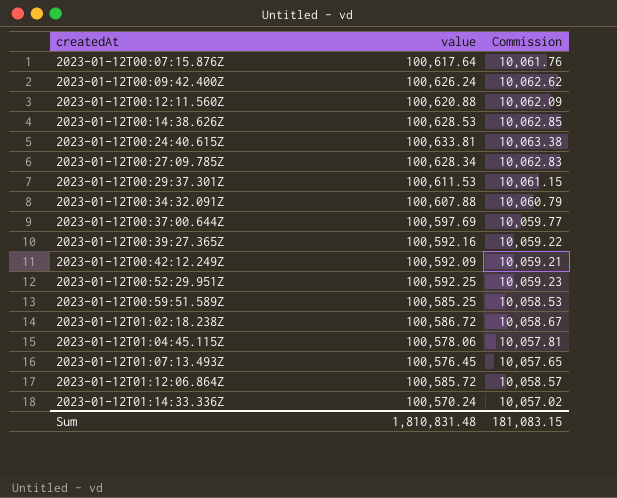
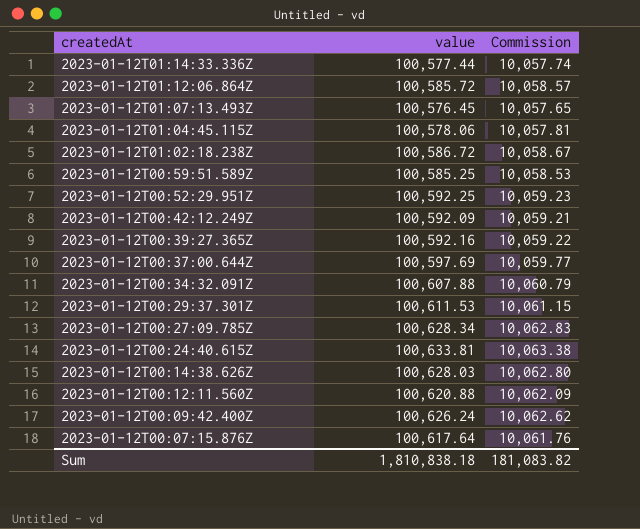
row order: createdAt ascending -> createdAt descending
2023-01-12T01:14:33.336Z | value: 100,570.24 -> 100,577.44
2023-01-12T01:14:33.336Z | Commission: 10,057.02 -> 10,057.74
2023-01-12T00:14:38.626Z | value: 100,628.53 -> 100,628.03
2023-01-12T00:14:38.626Z | Commission: 10,062.85 -> 10,062.80
Sum | value: 1,810,831.48 -> 1,810,838.18
Sum | Commission: 181,083.15 -> 181,083.82

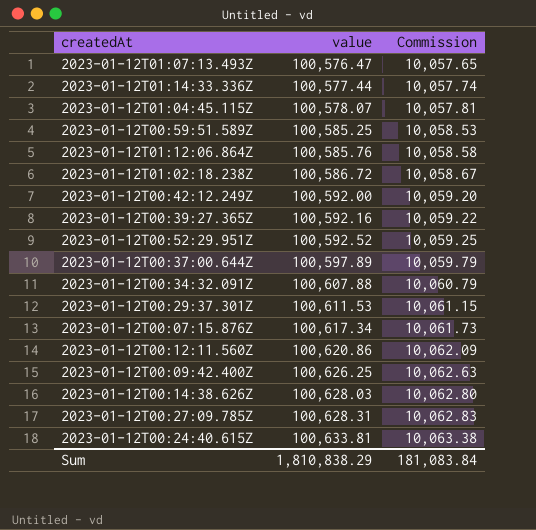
row order: createdAt descending -> value ascending
2023-01-12T01:07:13.493Z | value: 100,576.45 -> 100,576.47
2023-01-12T01:04:45.115Z | value: 100,578.06 -> 100,578.07
2023-01-12T01:12:06.864Z | value: 100,585.72 -> 100,585.76
2023-01-12T01:12:06.864Z | Commission: 10,058.57 -> 10,058.58
2023-01-12T00:42:12.249Z | value: 100,592.09 -> 100,592.00
2023-01-12T00:42:12.249Z | Commission: 10,059.21 -> 10,059.20
2023-01-12T00:52:29.951Z | value: 100,592.25 -> 100,592.52
2023-01-12T00:52:29.951Z | Commission: 10,059.23 -> 10,059.25
2023-01-12T00:37:00.644Z | value: 100,597.69 -> 100,597.89
2023-01-12T00:37:00.644Z | Commission: 10,059.77 -> 10,059.79
2023-01-12T00:07:15.876Z | value: 100,617.64 -> 100,617.34
2023-01-12T00:07:15.876Z | Commission: 10,061.76 -> 10,061.73
2023-01-12T00:12:11.560Z | value: 100,620.88 -> 100,620.86
2023-01-12T00:09:42.400Z | value: 100,626.24 -> 100,626.25
2023-01-12T00:09:42.400Z | Commission: 10,062.62 -> 10,062.63
2023-01-12T00:27:09.785Z | value: 100,628.34 -> 100,628.31
Sum | value: 1,810,838.18 -> 1,810,838.29
Sum | Commission: 181,083.82 -> 181,083.84

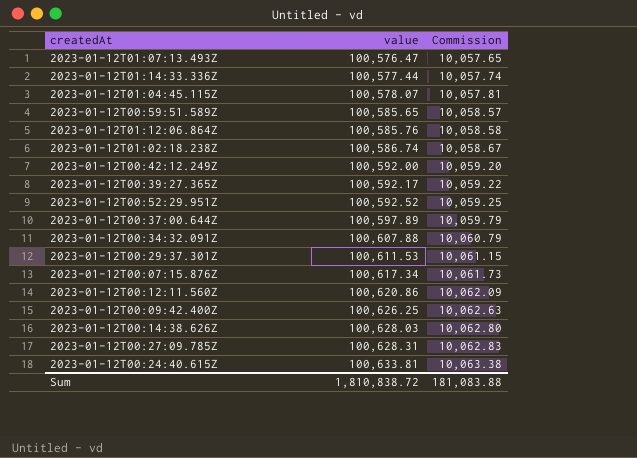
2023-01-12T00:59:51.589Z | value: 100,585.25 -> 100,585.65
2023-01-12T00:59:51.589Z | Commission: 10,058.53 -> 10,058.57
2023-01-12T01:02:18.238Z | value: 100,586.72 -> 100,586.74
2023-01-12T00:39:27.365Z | value: 100,592.16 -> 100,592.17
Sum | value: 1,810,838.29 -> 1,810,838.72
Sum | Commission: 181,083.84 -> 181,083.88

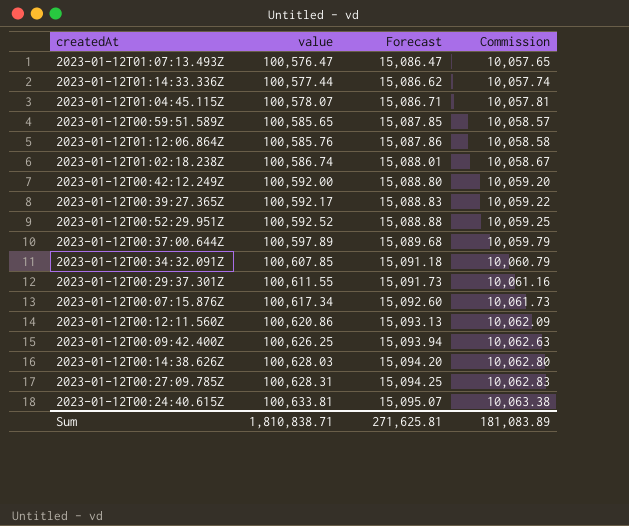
column Forecast | formula: none -> [value] * 0.15
2023-01-12T00:34:32.091Z | value: 100,607.88 -> 100,607.85
2023-01-12T00:29:37.301Z | value: 100,611.53 -> 100,611.55
2023-01-12T00:29:37.301Z | Commission: 10,061.15 -> 10,061.16
Sum | value: 1,810,838.72 -> 1,810,838.71
Sum | Commission: 181,083.88 -> 181,083.89

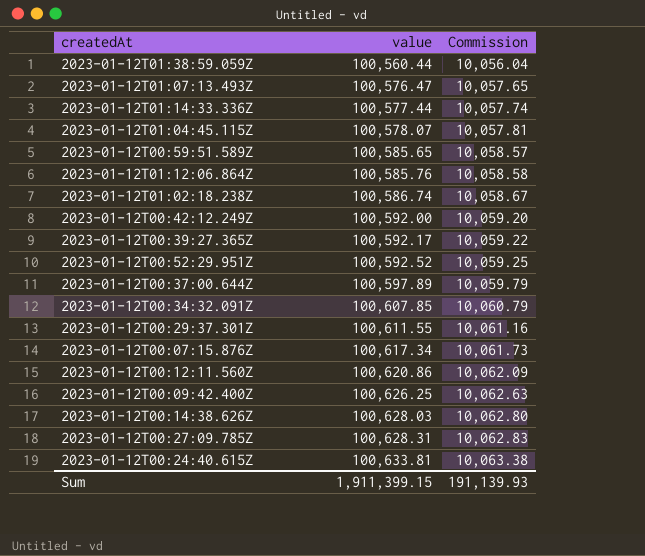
column Forecast | formula: [value] * 0.15 -> none
row 2023-01-12T01:38:59.059Z: none -> 100,560.44 | 10,056.04
Sum | value: 1,810,838.71 -> 1,911,399.15
Sum | Commission: 181,083.89 -> 191,139.93

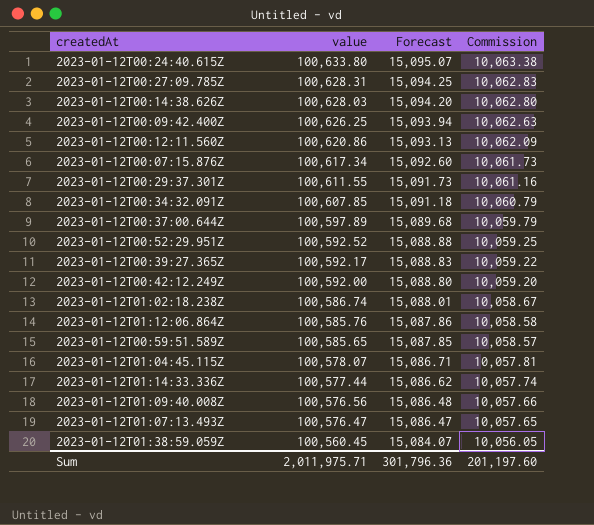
row order: value ascending -> value descending
column Forecast | formula: none -> [value] * 0.15
2023-01-12T00:24:40.615Z | value: 100,633.81 -> 100,633.80
row 2023-01-12T01:09:40.008Z: none -> 100,576.56 | 15,086.48 | 10,057.66
2023-01-12T01:38:59.059Z | value: 100,560.44 -> 100,560.45
2023-01-12T01:38:59.059Z | Commission: 10,056.04 -> 10,056.05
Sum | value: 1,911,399.15 -> 2,011,975.71
Sum | Commission: 191,139.93 -> 201,197.60

